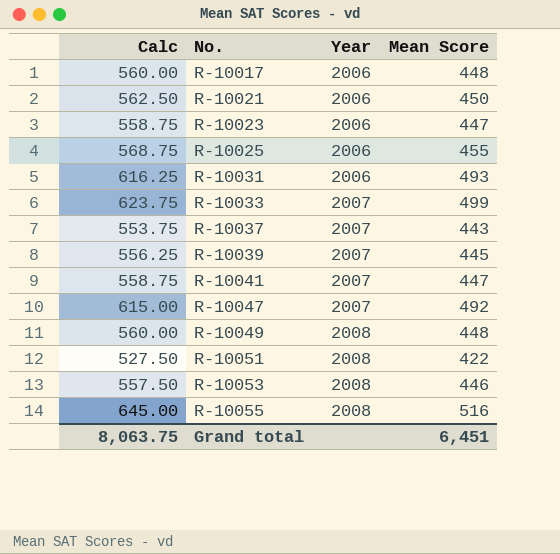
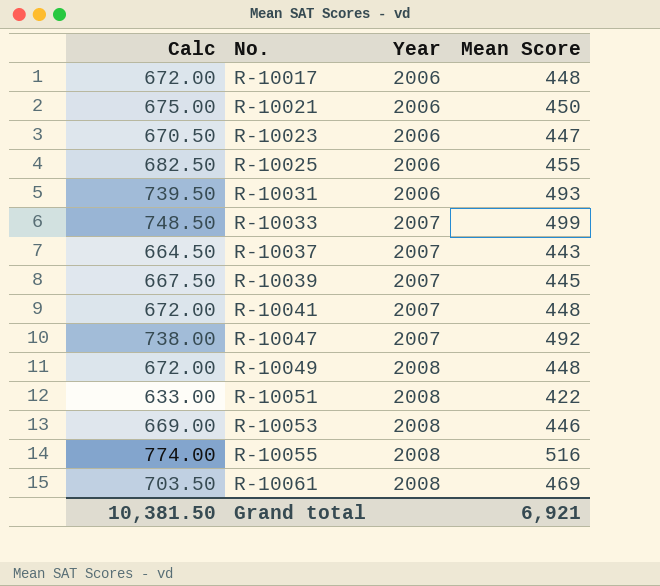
column Calc | formula: [Mean Score] * 1.25 -> [Mean Score] * 1.5
R-10041 | Mean Score: 447 -> 448
row R-10061: none -> 703.50 | 2008 | 469
Grand total | Calc: 8,063.75 -> 10,381.50
Grand total | Mean Score: 6,451 -> 6,921

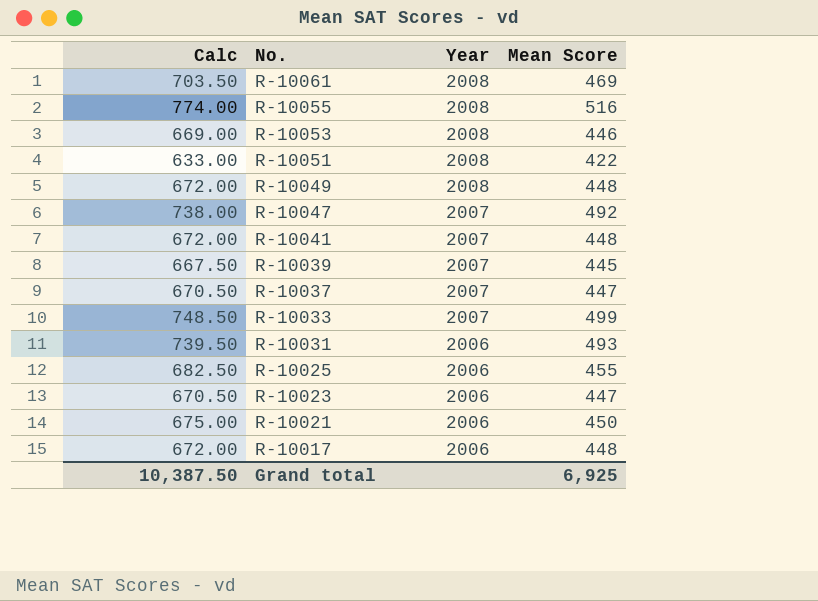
row order: No. ascending -> No. descending
R-10037 | Calc: 664.50 -> 670.50
R-10037 | Mean Score: 443 -> 447
Grand total | Calc: 10,381.50 -> 10,387.50
Grand total | Mean Score: 6,921 -> 6,925

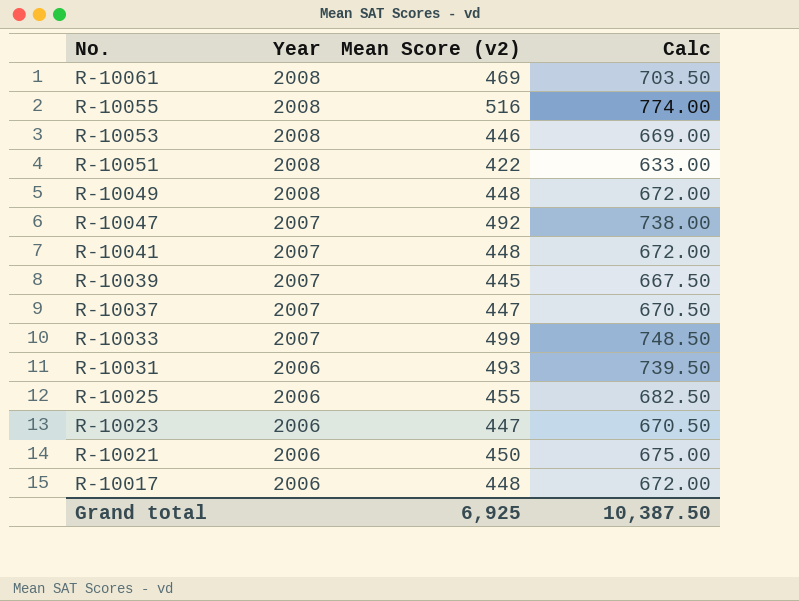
column name: Mean Score -> Mean Score (v2)
column Calc | position: 1 -> 4

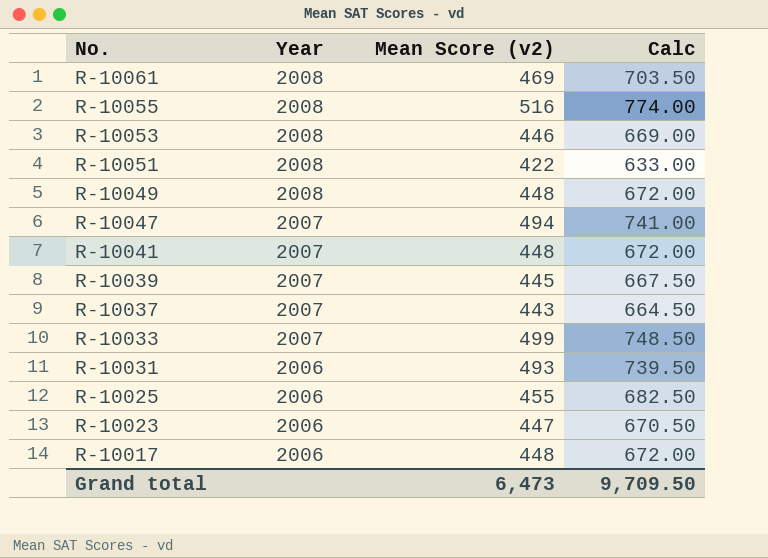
row R-10021: 2006 | 450 | 675.00 -> none
R-10047 | Mean Score (v2): 492 -> 494
R-10047 | Calc: 738.00 -> 741.00
R-10037 | Mean Score (v2): 447 -> 443
R-10037 | Calc: 670.50 -> 664.50
Grand total | Mean Score (v2): 6,925 -> 6,473
Grand total | Calc: 10,387.50 -> 9,709.50

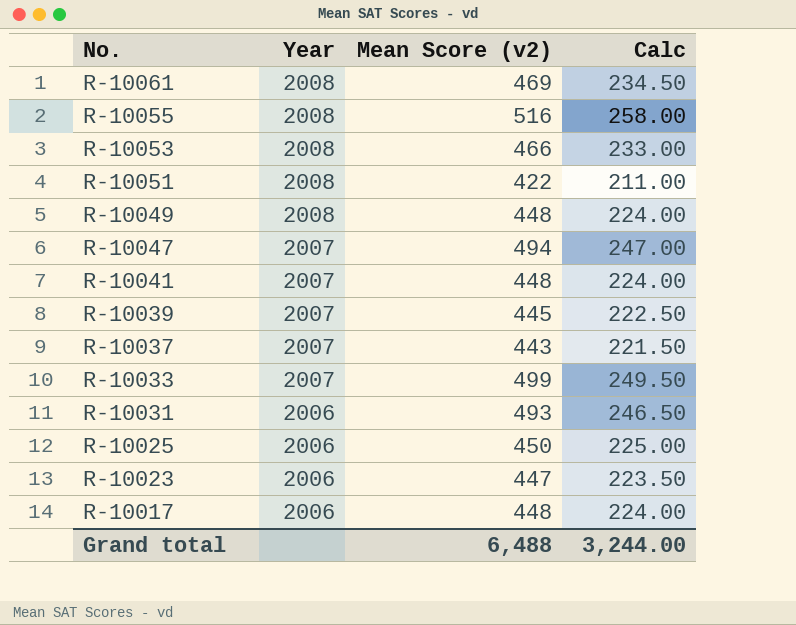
column Calc | formula: [Mean Score (v2)] * 1.5 -> [Mean Score (v2)] * 0.5
R-10053 | Mean Score (v2): 446 -> 466
R-10025 | Mean Score (v2): 455 -> 450
Grand total | Mean Score (v2): 6,473 -> 6,488
Grand total | Calc: 9,709.50 -> 3,244.00

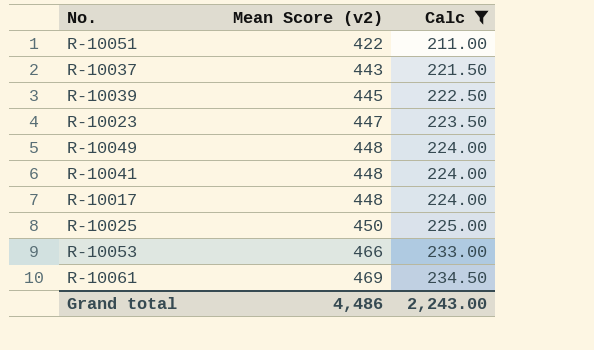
filter: none -> Calc <= 234.50
row order: No. descending -> Mean Score (v2) ascending
column Year | position: 2 -> none
Grand total | Mean Score (v2): 6,488 -> 4,486
Grand total | Calc: 3,244.00 -> 2,243.00

